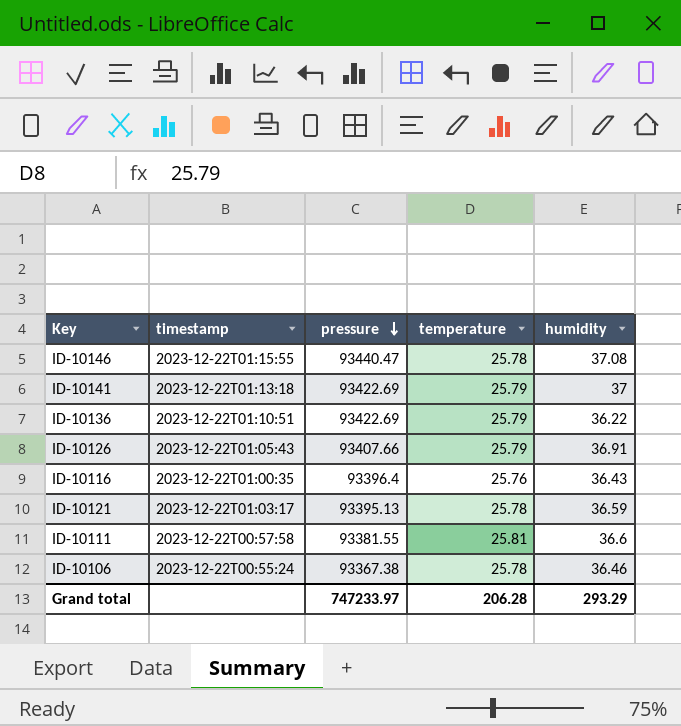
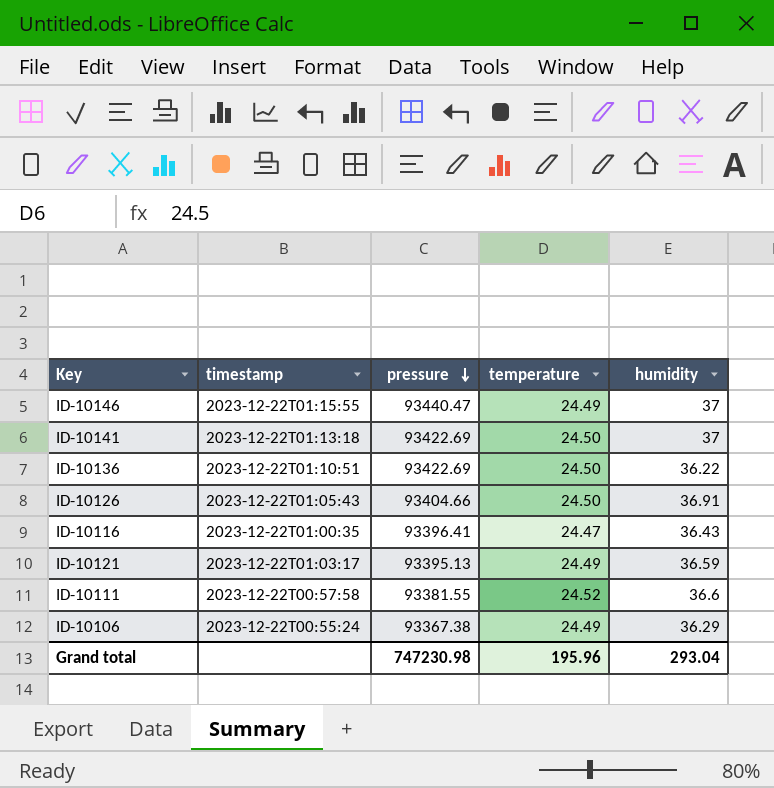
ID-10146 | temperature: 25.78 -> 24.49
ID-10146 | humidity: 37.08 -> 37
ID-10141 | temperature: 25.79 -> 24.50
ID-10136 | temperature: 25.79 -> 24.50
ID-10126 | pressure: 93407.66 -> 93404.66
ID-10126 | temperature: 25.79 -> 24.50
ID-10116 | pressure: 93396.4 -> 93396.41
ID-10116 | temperature: 25.76 -> 24.47
ID-10121 | temperature: 25.78 -> 24.49
ID-10111 | temperature: 25.81 -> 24.52
ID-10106 | temperature: 25.78 -> 24.49
ID-10106 | humidity: 36.46 -> 36.29
Grand total | pressure: 747233.97 -> 747230.98
Grand total | temperature: 206.28 -> 195.96
Grand total | humidity: 293.29 -> 293.04

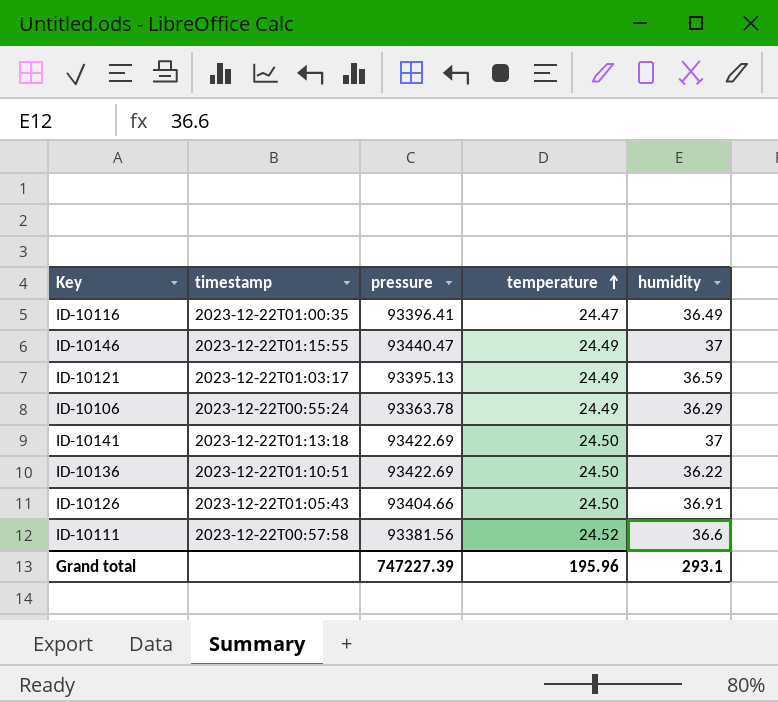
row order: pressure descending -> temperature ascending
ID-10116 | humidity: 36.43 -> 36.49
ID-10106 | pressure: 93367.38 -> 93363.78
ID-10111 | pressure: 93381.55 -> 93381.56
Grand total | pressure: 747230.98 -> 747227.39
Grand total | humidity: 293.04 -> 293.1

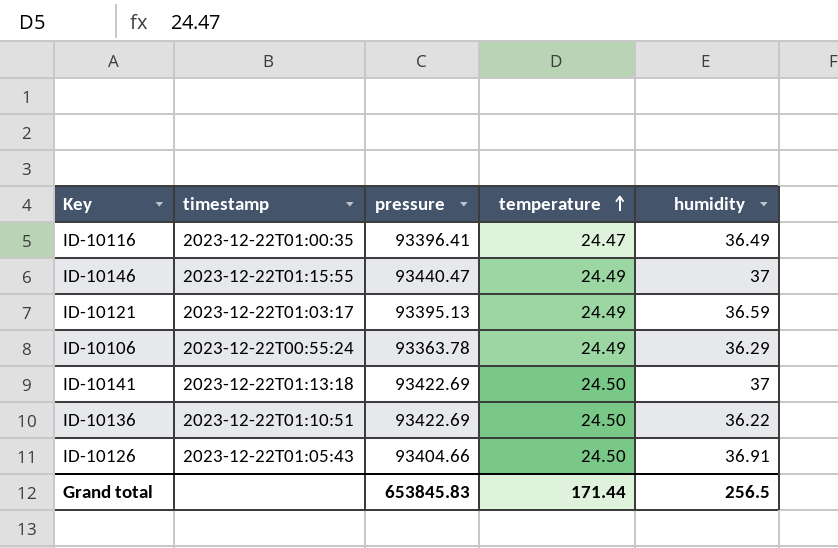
row ID-10111: 2023-12-22T00:57:58 | 93381.56 | 24.52 | 36.6 -> none
Grand total | pressure: 747227.39 -> 653845.83
Grand total | temperature: 195.96 -> 171.44
Grand total | humidity: 293.1 -> 256.5

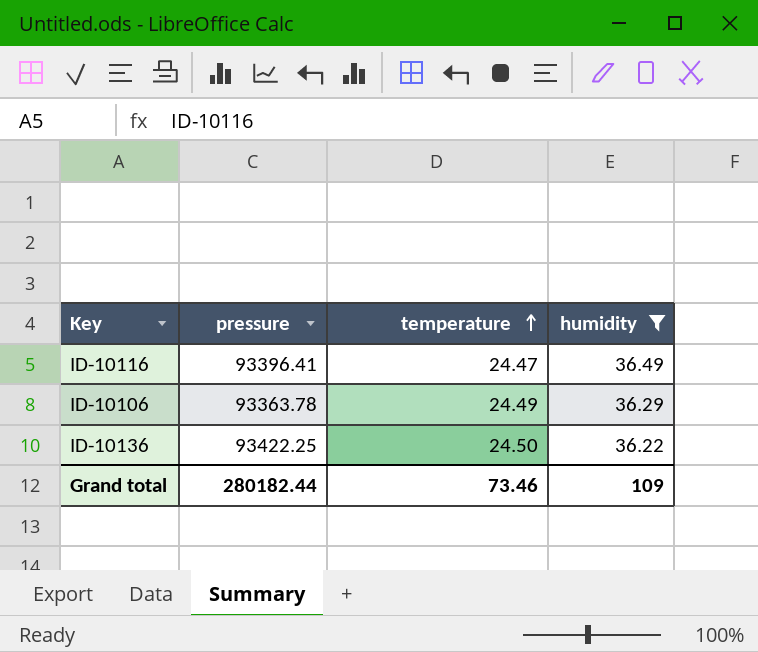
filter: none -> humidity <= 36.49
column timestamp | position: 2 -> none
ID-10136 | pressure: 93422.69 -> 93422.25
Grand total | pressure: 653845.83 -> 280182.44
Grand total | temperature: 171.44 -> 73.46
Grand total | humidity: 256.5 -> 109

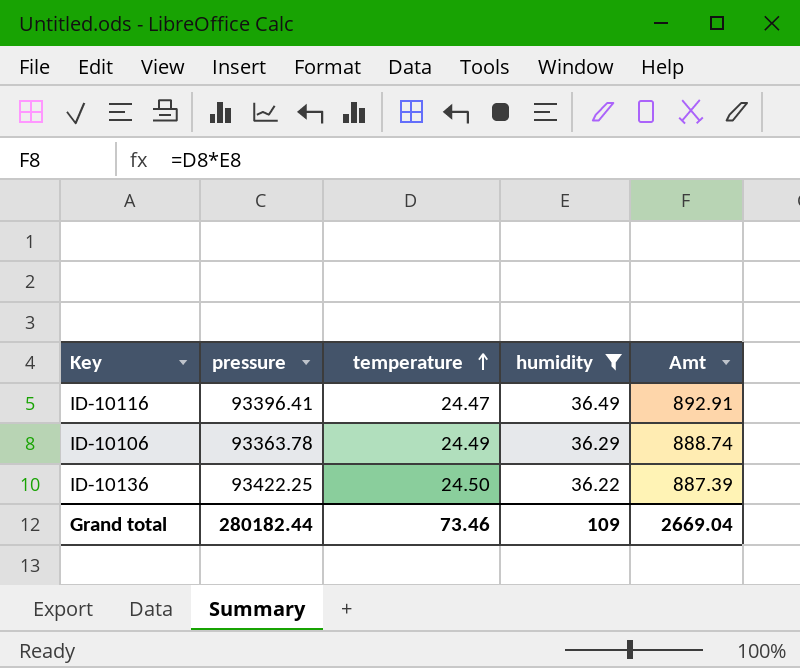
column Amt | formula: none -> [temperature] * [humidity]

